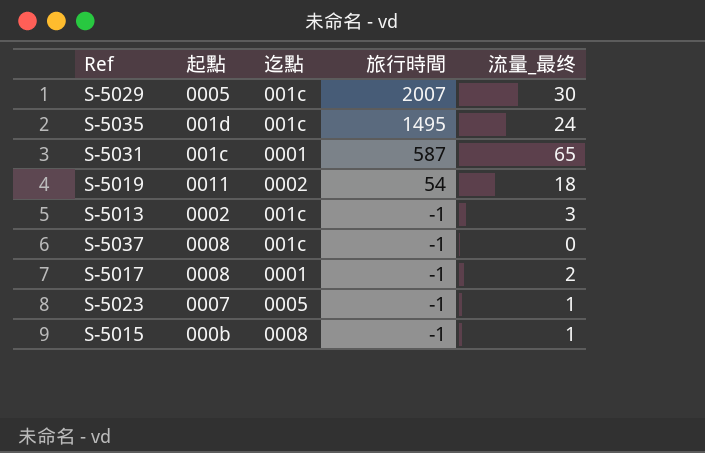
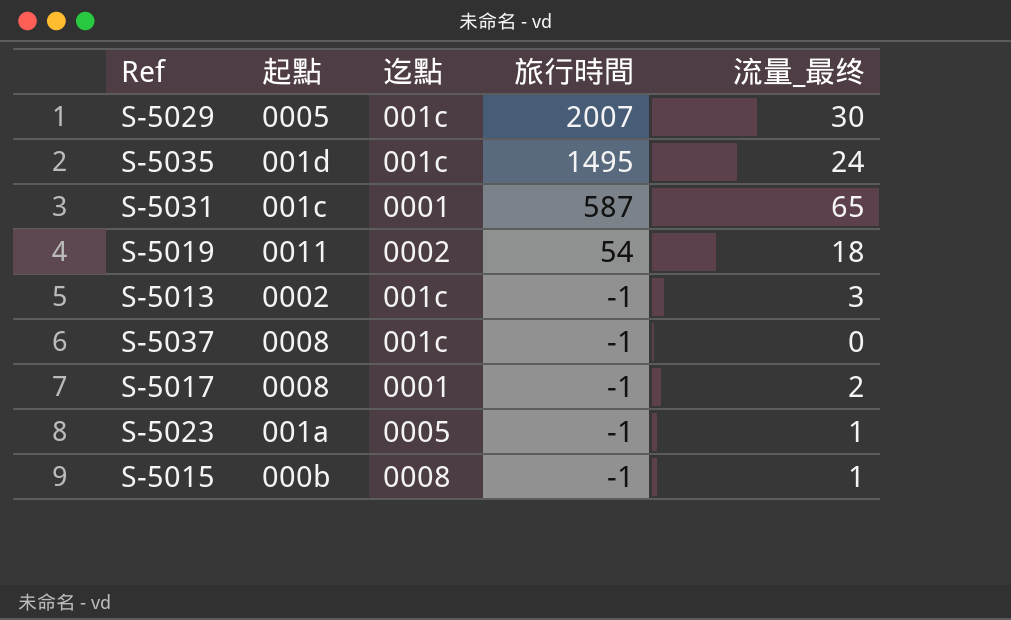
S-5023 | 起點: 0007 -> 001a

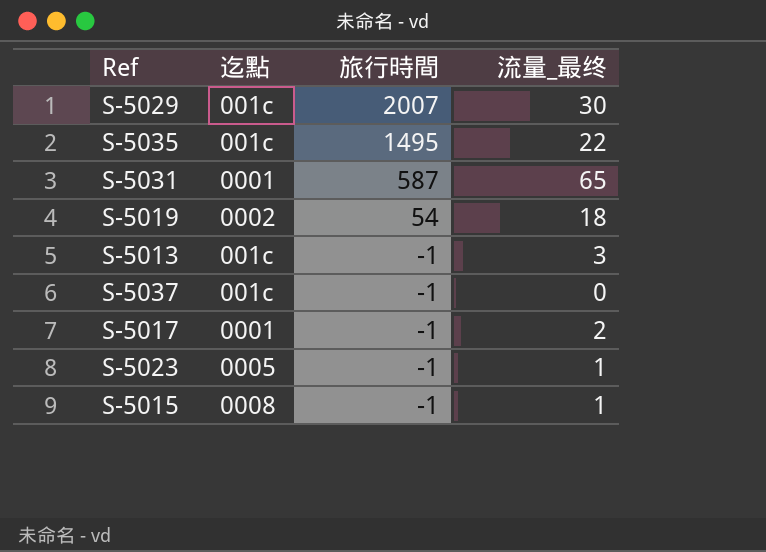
column 起點 | position: 2 -> none
S-5035 | 流量_最终: 24 -> 22

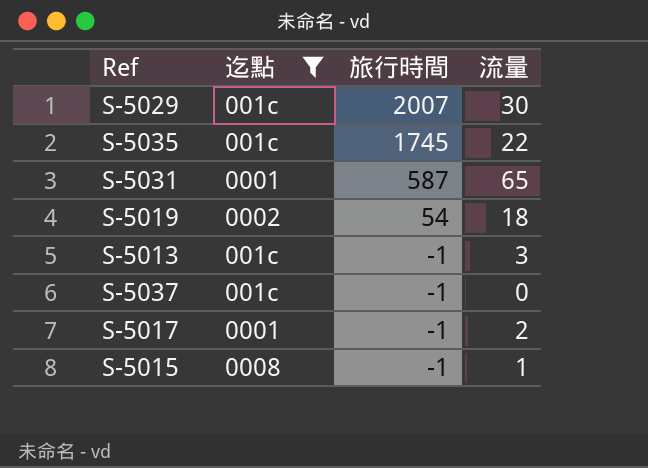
filter: none -> 迄點 != 0005
column name: 流量_最终 -> 流量
S-5035 | 旅行時間: 1495 -> 1745

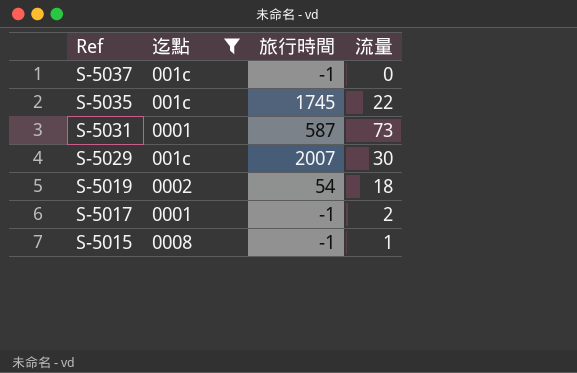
row order: 旅行時間 descending -> Ref descending
row S-5013: 001c | -1 | 3 -> none
S-5031 | 流量: 65 -> 73

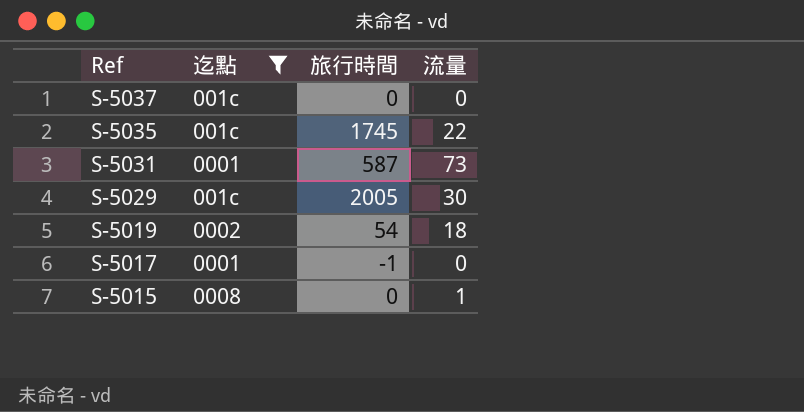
S-5037 | 旅行時間: -1 -> 0
S-5029 | 旅行時間: 2007 -> 2005
S-5017 | 流量: 2 -> 0
S-5015 | 旅行時間: -1 -> 0

